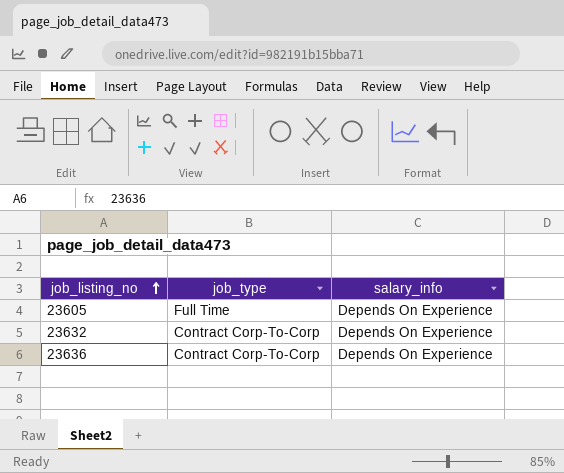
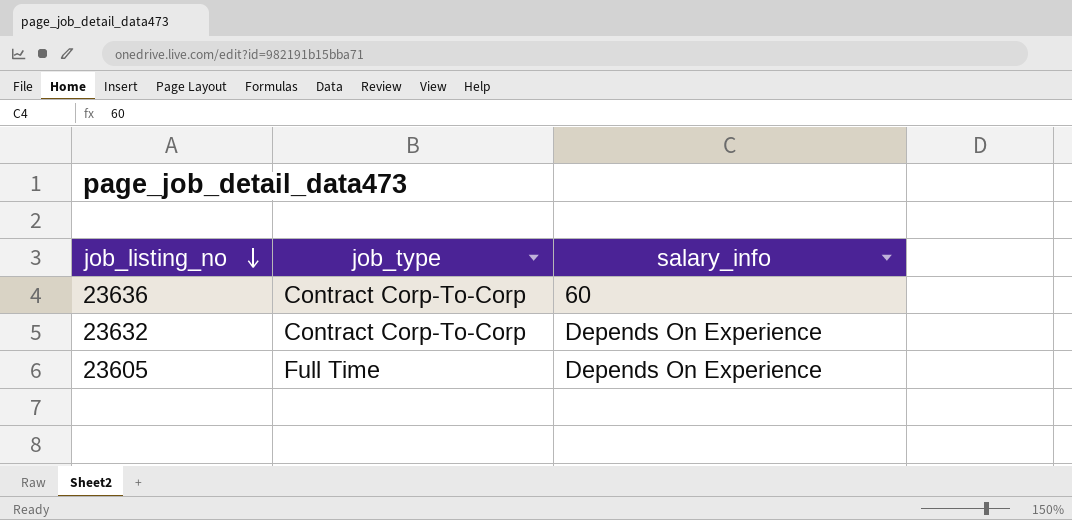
row order: job_listing_no ascending -> job_listing_no descending
23636 | salary_info: Depends On Experience -> 60

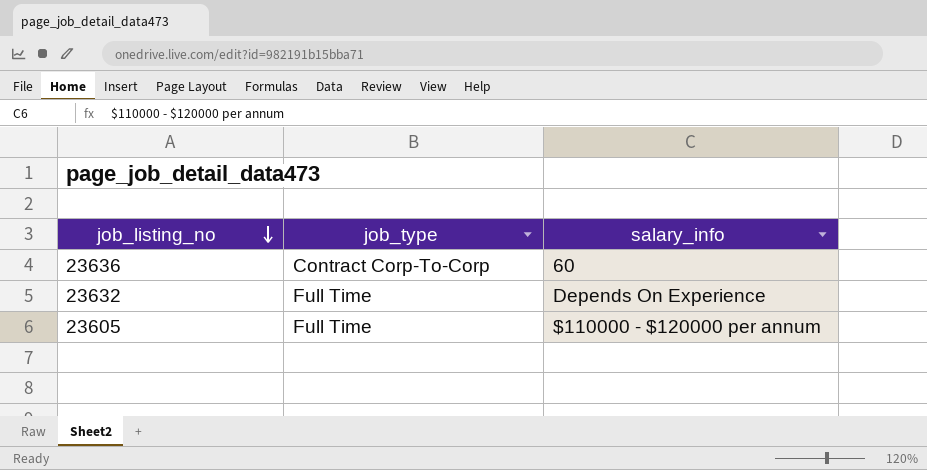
23632 | job_type: Contract Corp-To-Corp -> Full Time
23605 | salary_info: Depends On Experience -> $110000 - $120000 per annum

